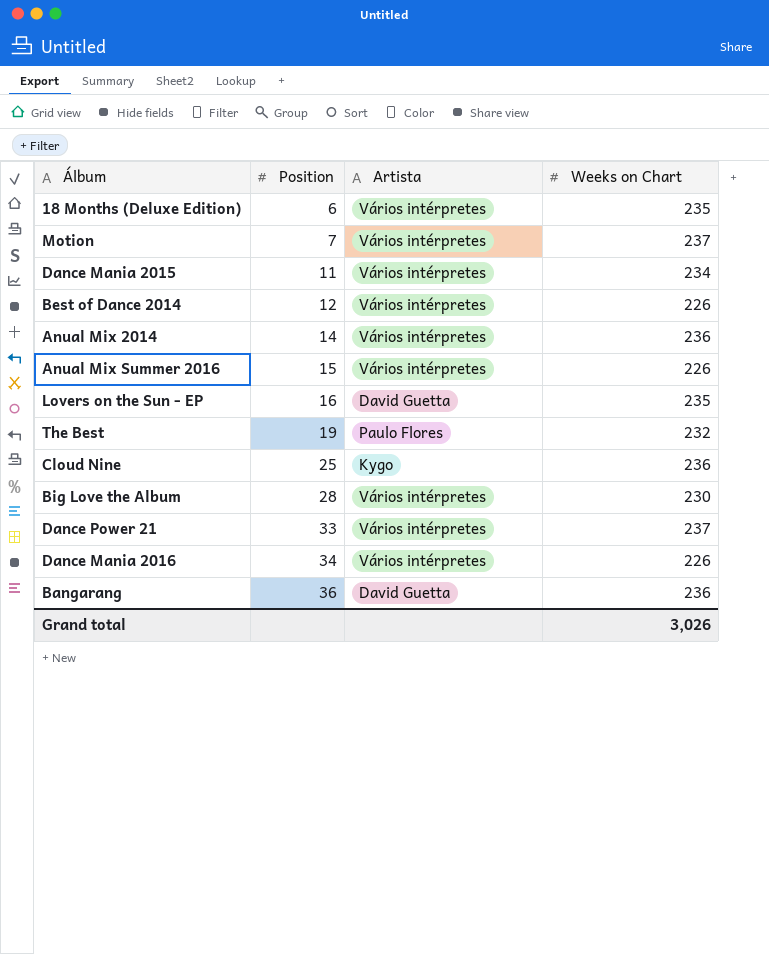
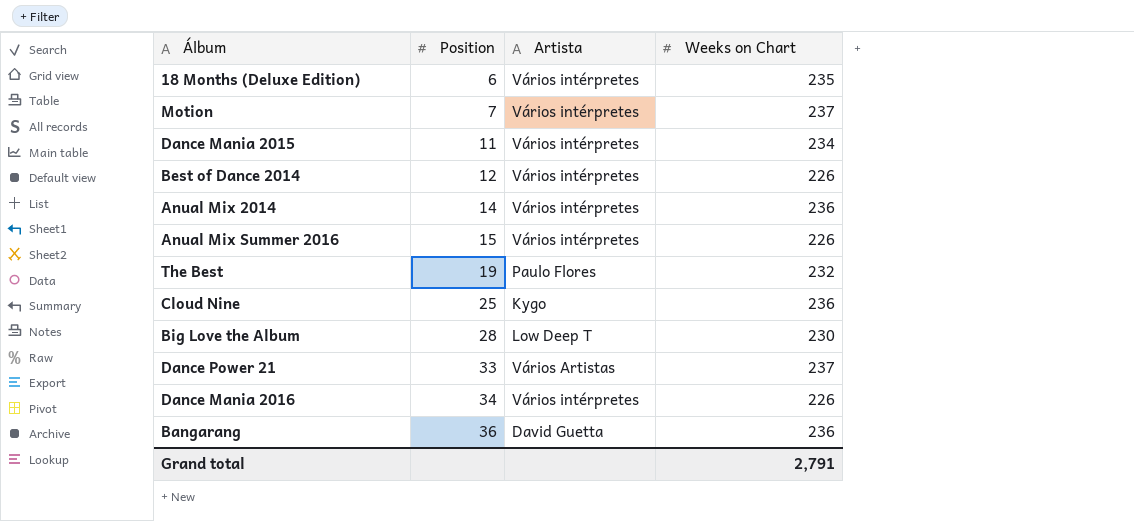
row Lovers on the Sun - EP: 16 | David Guetta | 235 -> none
Big Love the Album | Artista: Vários intérpretes -> Low Deep T
Dance Power 21 | Artista: Vários intérpretes -> Vários Artistas
Grand total | Weeks on Chart: 3,026 -> 2,791

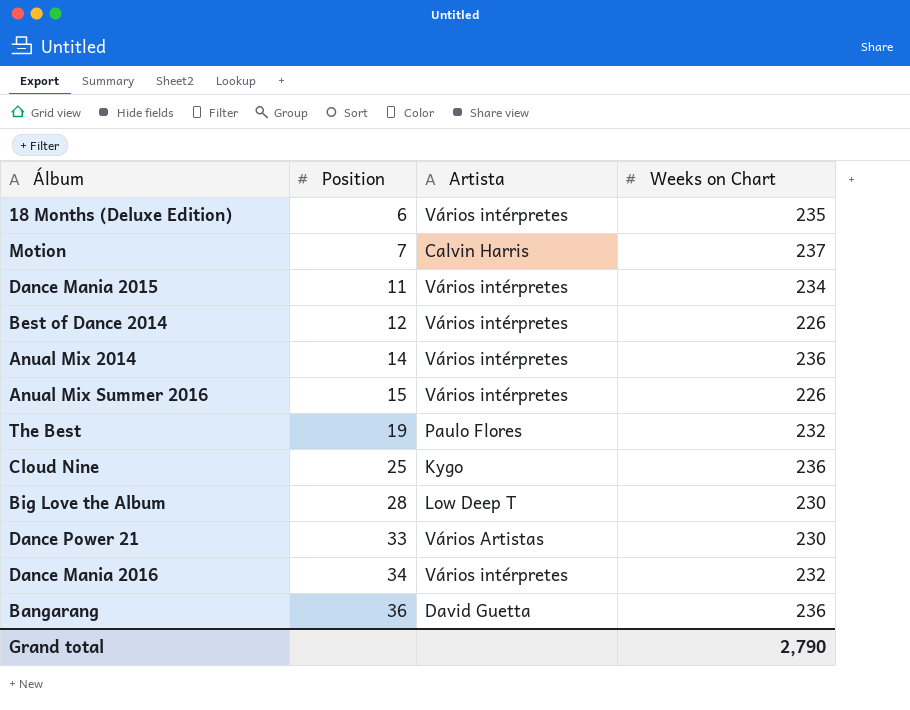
Motion | Artista: Vários intérpretes -> Calvin Harris
Dance Power 21 | Weeks on Chart: 237 -> 230
Dance Mania 2016 | Weeks on Chart: 226 -> 232
Grand total | Weeks on Chart: 2,791 -> 2,790

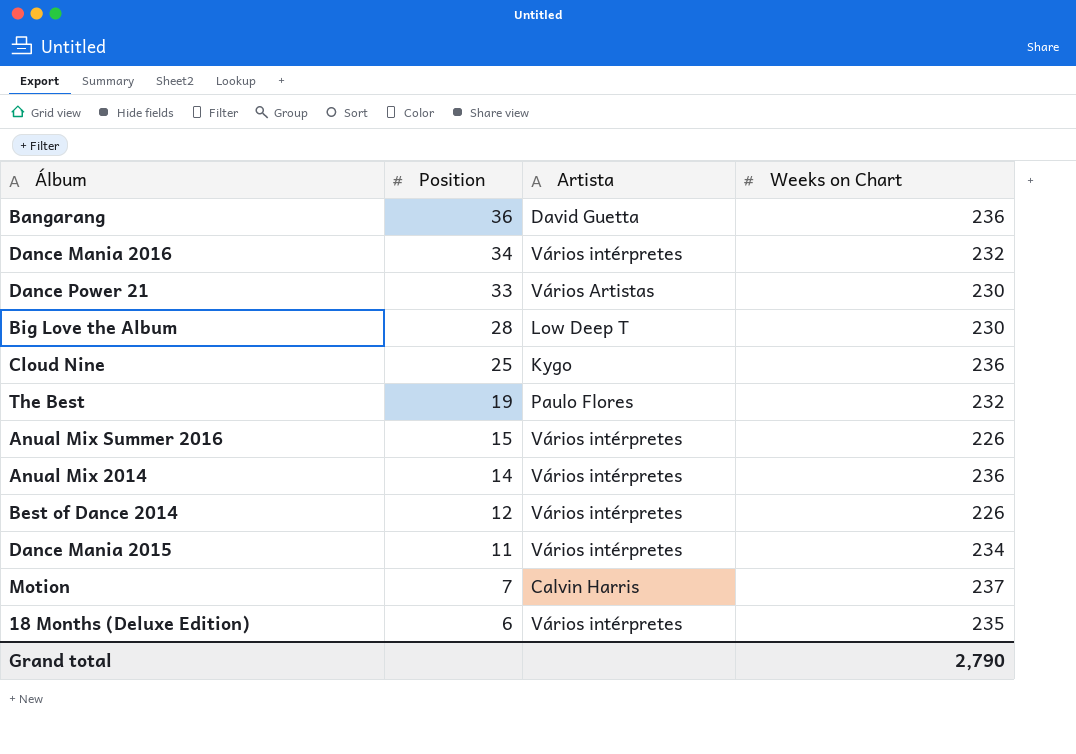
row order: Position ascending -> Position descending

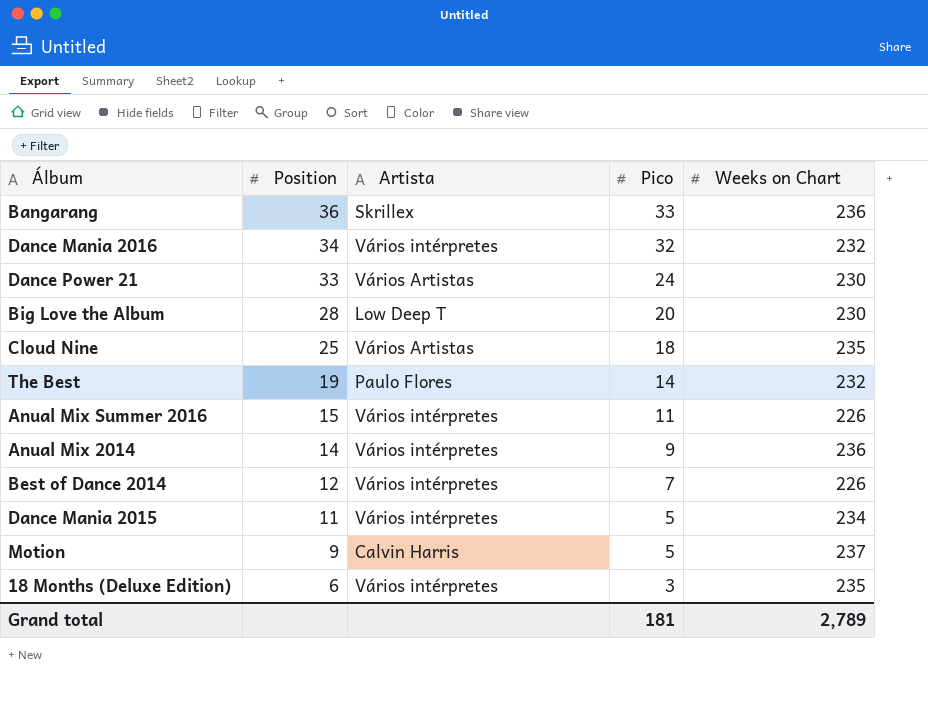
column Pico | position: none -> 4
Bangarang | Artista: David Guetta -> Skrillex
Cloud Nine | Artista: Kygo -> Vários Artistas
Cloud Nine | Weeks on Chart: 236 -> 235
Motion | Position: 7 -> 9
Grand total | Weeks on Chart: 2,790 -> 2,789

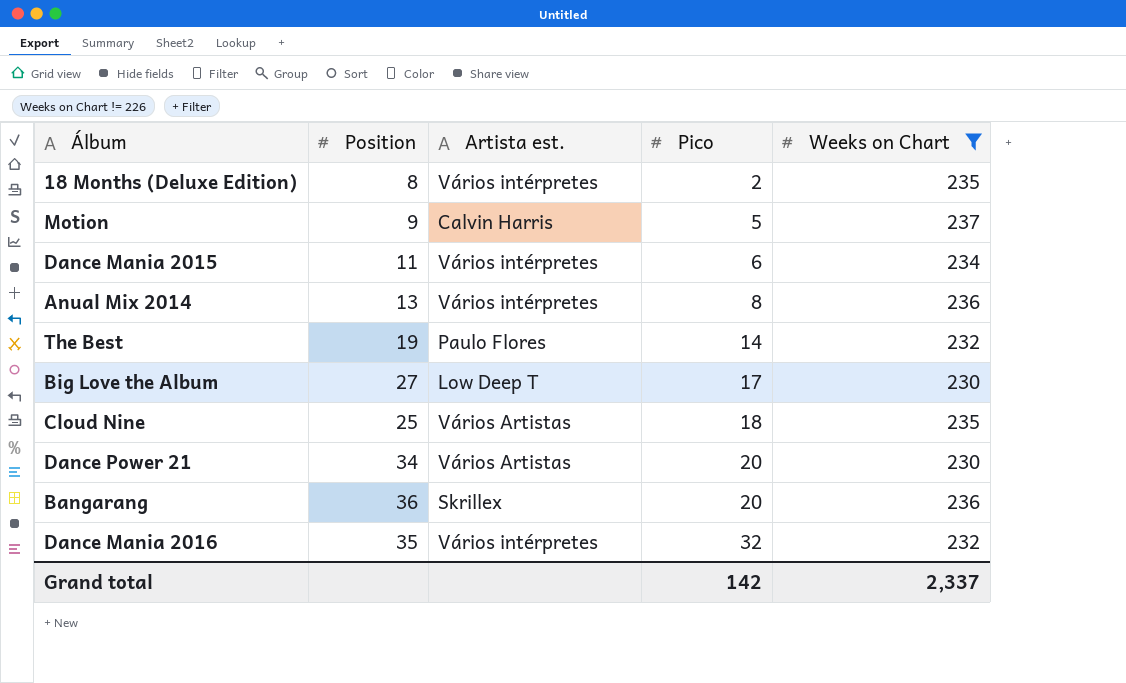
filter: none -> Weeks on Chart != 226
row order: Position descending -> Pico ascending
column name: Artista -> Artista est.
18 Months (Deluxe Edition) | Position: 6 -> 8
18 Months (Deluxe Edition) | Pico: 3 -> 2
Dance Mania 2015 | Pico: 5 -> 6
Anual Mix 2014 | Position: 14 -> 13
Anual Mix 2014 | Pico: 9 -> 8
Big Love the Album | Position: 28 -> 27
Big Love the Album | Pico: 20 -> 17
Dance Power 21 | Position: 33 -> 34
Dance Power 21 | Pico: 24 -> 20
Bangarang | Pico: 33 -> 20
Dance Mania 2016 | Position: 34 -> 35
Grand total | Pico: 181 -> 142
Grand total | Weeks on Chart: 2,789 -> 2,337

